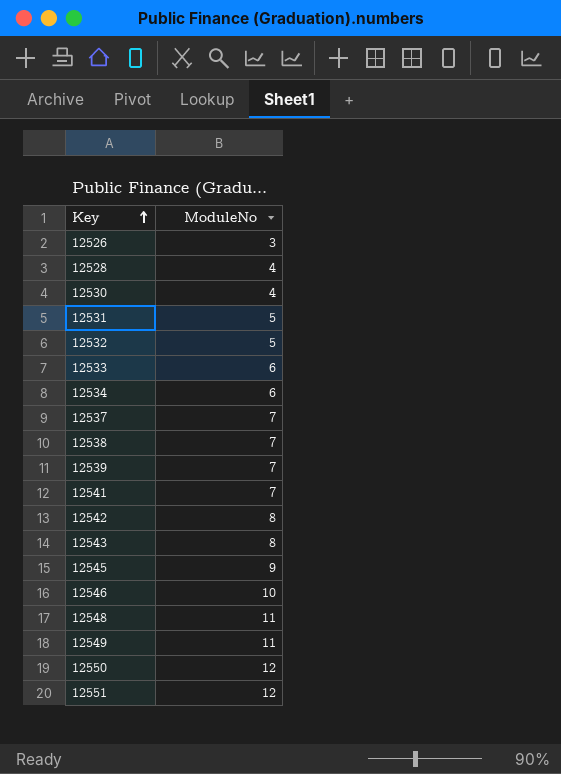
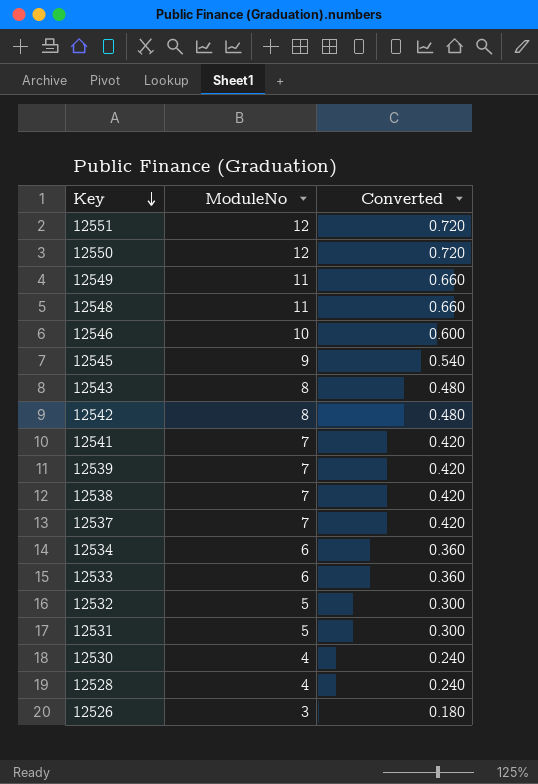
row order: Key ascending -> Key descending
column Converted | formula: none -> [ModuleNo] * 0.06

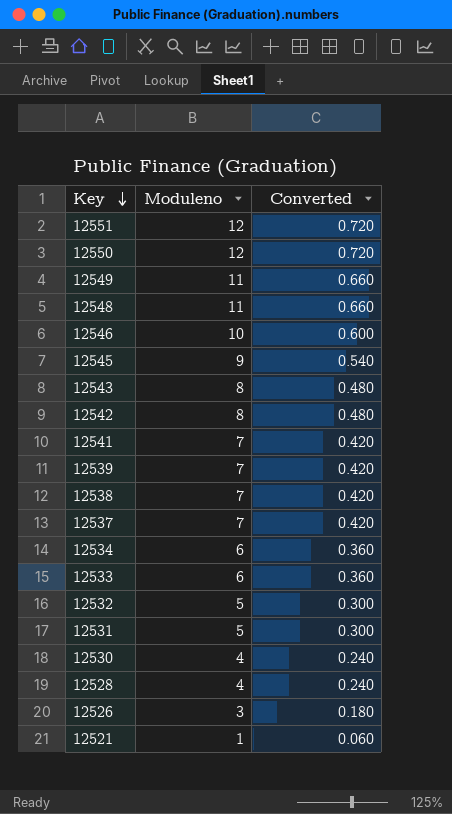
column name: ModuleNo -> Moduleno
row 12521: none -> 1 | 0.060

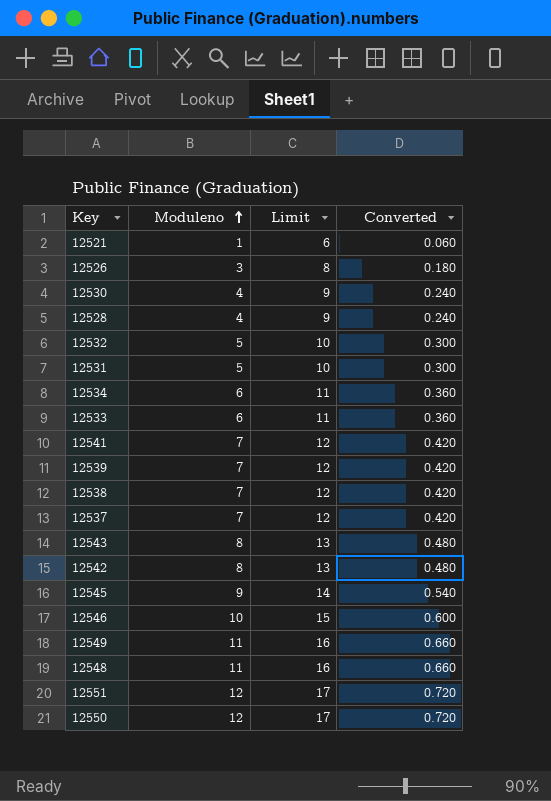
row order: Key descending -> Moduleno ascending
column Limit | formula: none -> [Moduleno] + 5

